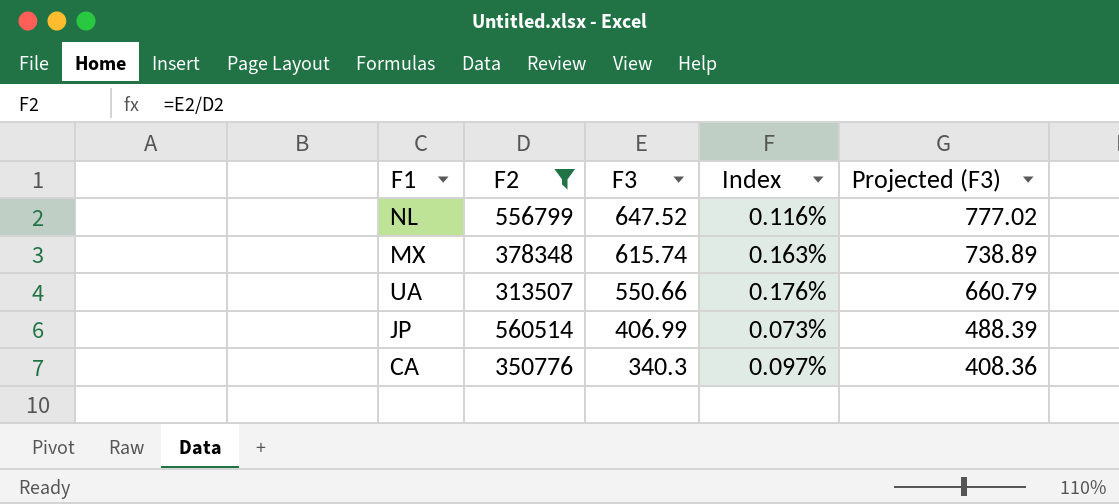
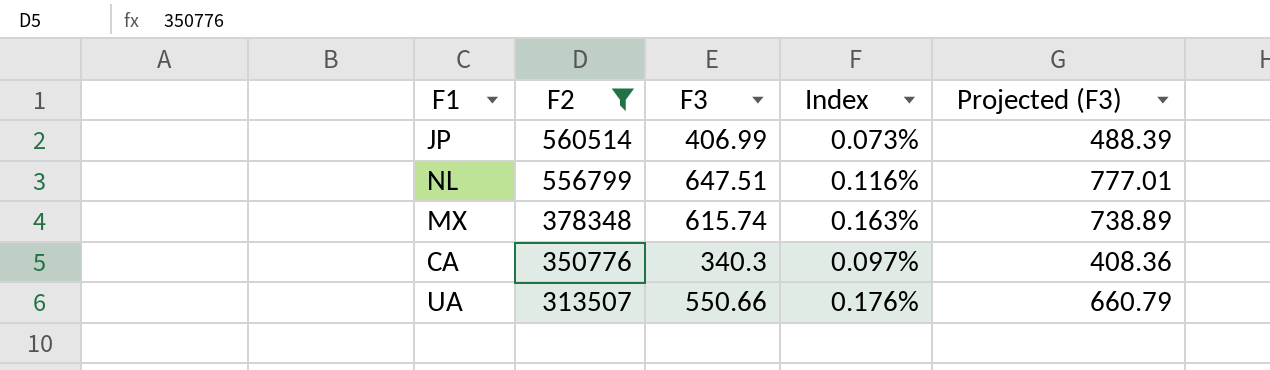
row order: F3 descending -> F2 descending
NL | F3: 647.52 -> 647.51
NL | Projected (F3): 777.02 -> 777.01

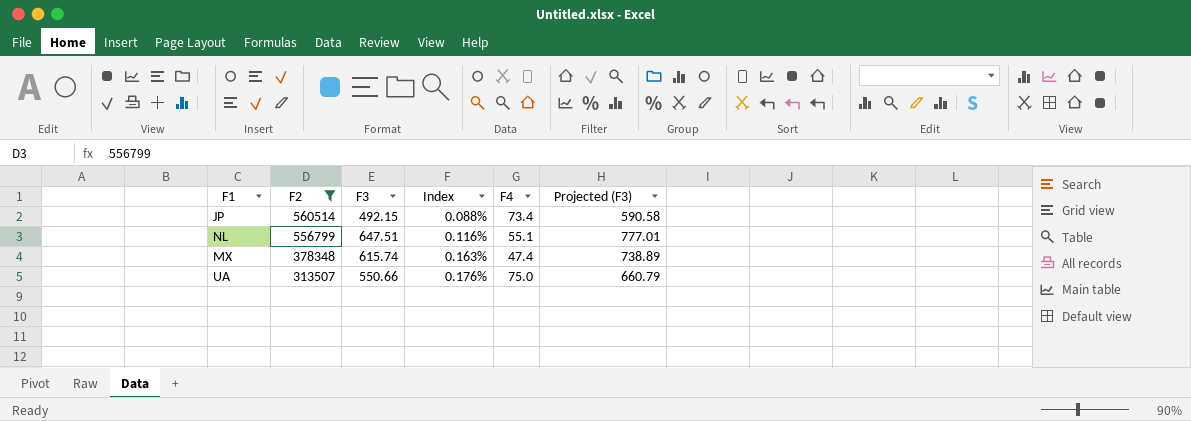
column F4 | position: none -> 5
row CA: 350776 | 340.3 | 0.097% | 408.36 -> none
JP | F3: 406.99 -> 492.15
JP | Index: 0.073% -> 0.088%
JP | Projected (F3): 488.39 -> 590.58

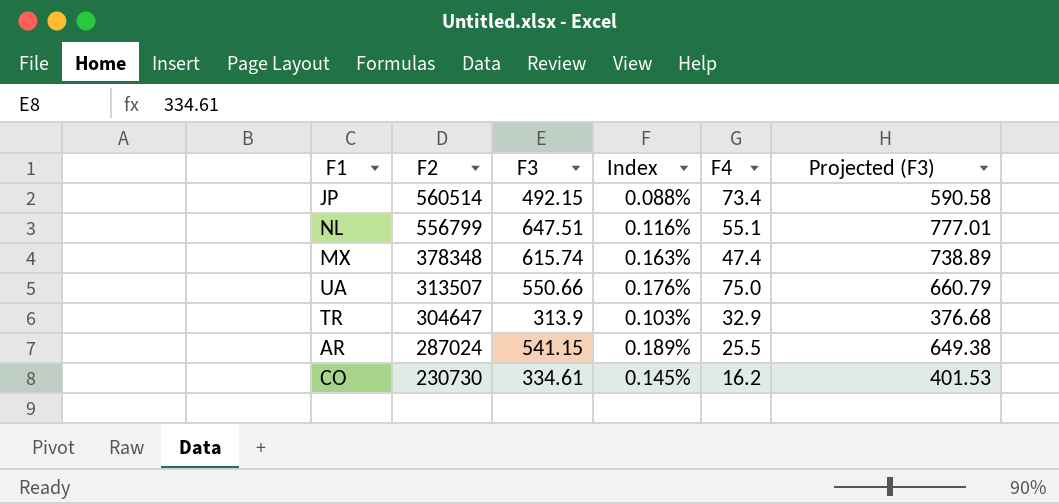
filter: F2 >= 313507 -> none

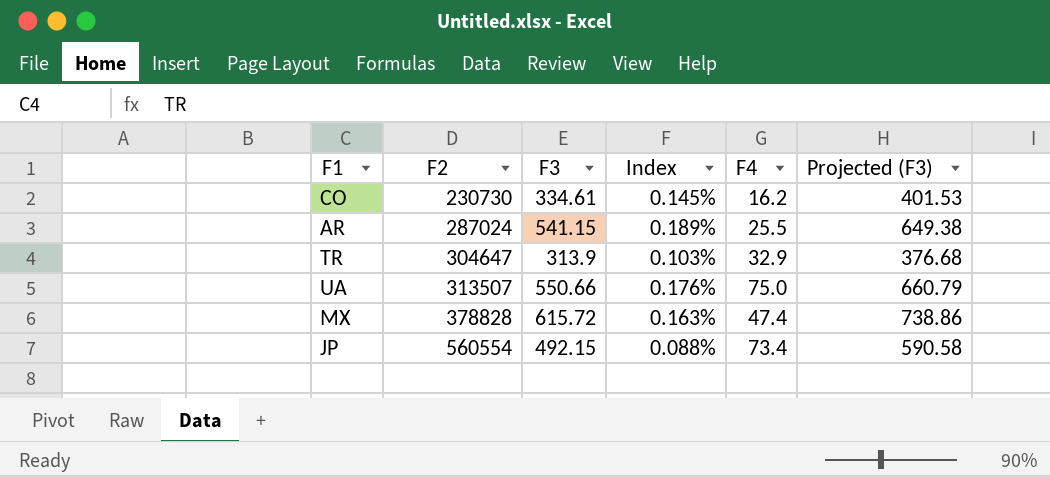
row order: F2 descending -> F2 ascending
row NL: 556799 | 647.51 | 0.116% | 55.1 | 777.01 -> none
MX | F2: 378348 -> 378828
MX | F3: 615.74 -> 615.72
MX | Projected (F3): 738.89 -> 738.86
JP | F2: 560514 -> 560554

